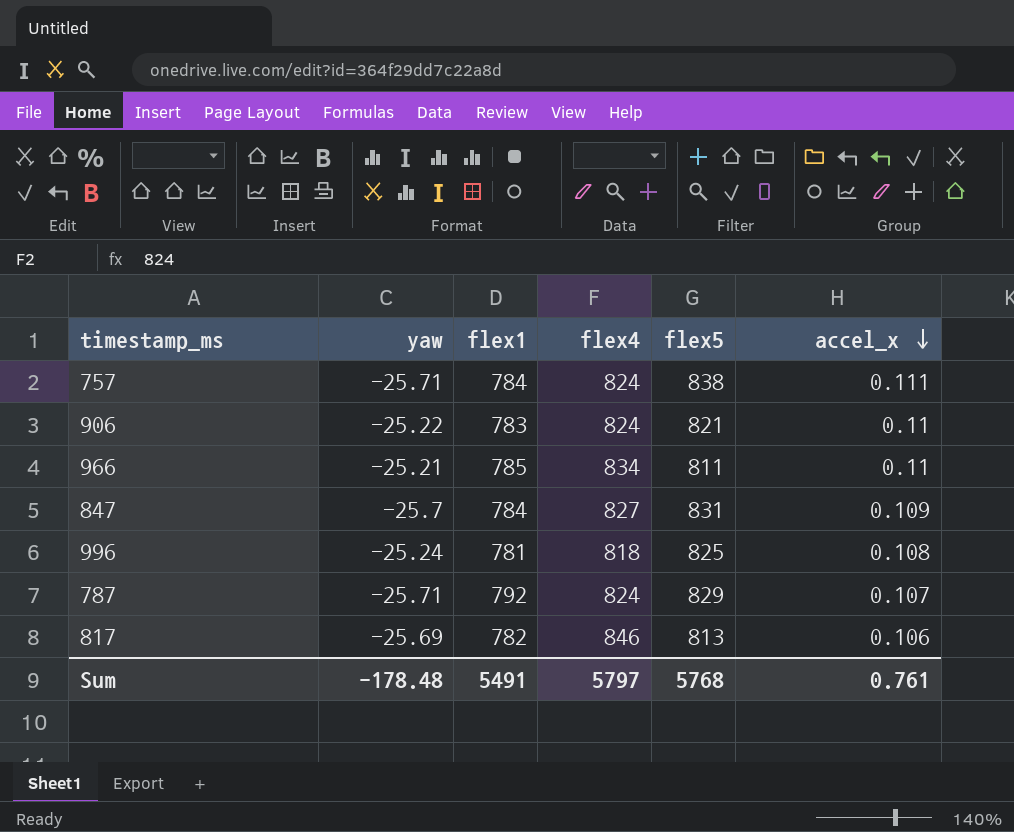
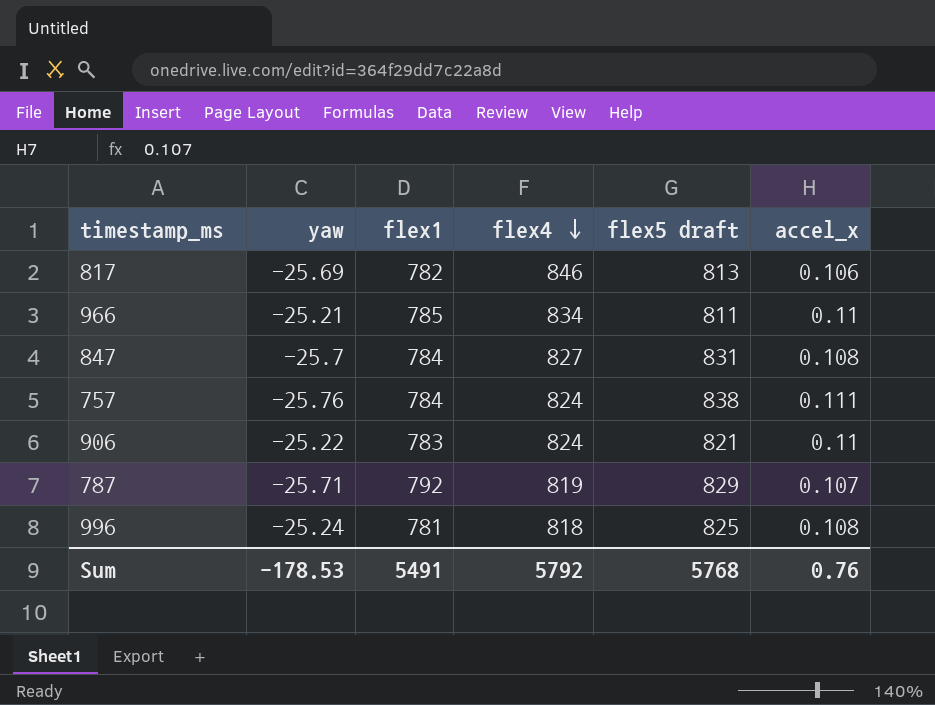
row order: accel_x descending -> flex4 descending
column name: flex5 -> flex5 draft
847 | accel_x: 0.109 -> 0.108
757 | yaw: -25.71 -> -25.76
787 | flex4: 824 -> 819
Sum | yaw: -178.48 -> -178.53
Sum | flex4: 5797 -> 5792
Sum | accel_x: 0.761 -> 0.76

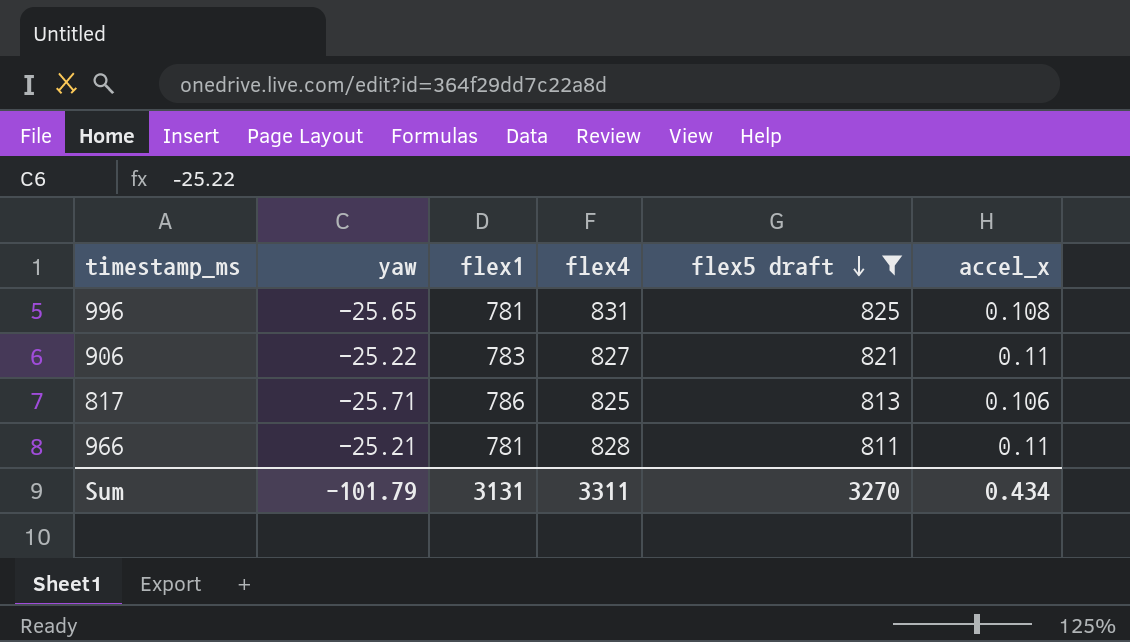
filter: none -> flex5 draft <= 825
row order: flex4 descending -> flex5 draft descending
996 | yaw: -25.24 -> -25.65
996 | flex4: 818 -> 831
906 | flex4: 824 -> 827
817 | yaw: -25.69 -> -25.71
817 | flex1: 782 -> 786
817 | flex4: 846 -> 825
966 | flex1: 785 -> 781
966 | flex4: 834 -> 828
Sum | yaw: -178.53 -> -101.79
Sum | flex1: 5491 -> 3131
Sum | flex4: 5792 -> 3311
Sum | flex5 draft: 5768 -> 3270
Sum | accel_x: 0.76 -> 0.434

